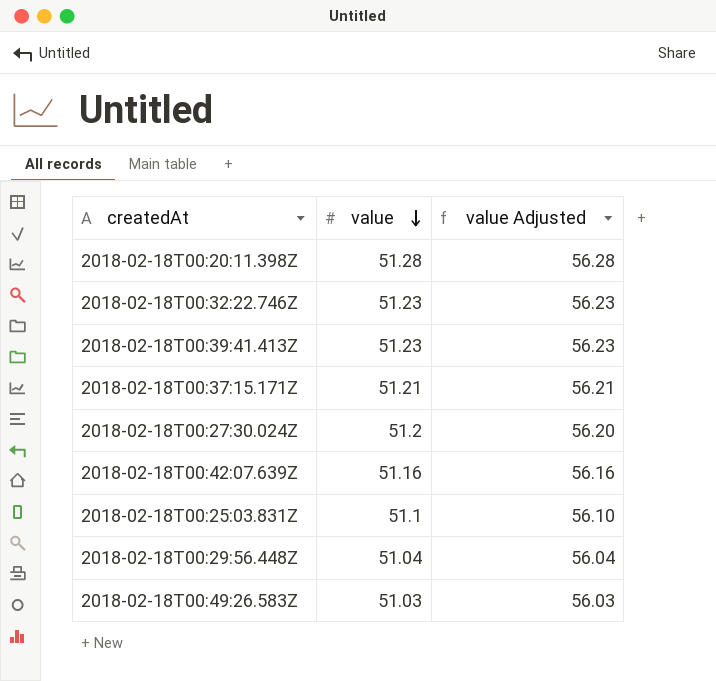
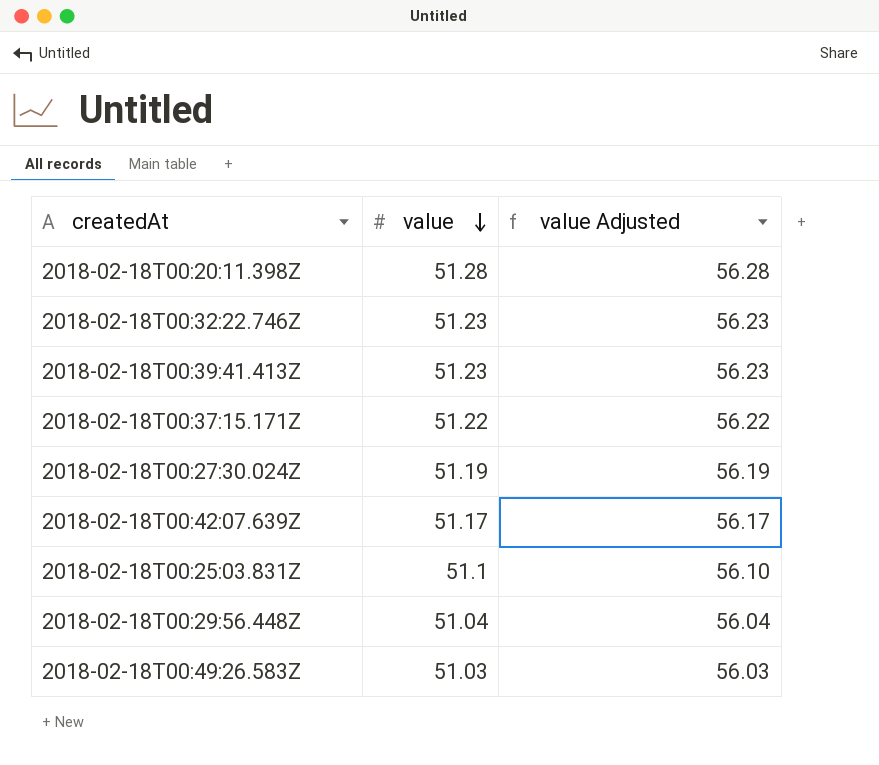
2018-02-18T00:37:15.171Z | value: 51.21 -> 51.22
2018-02-18T00:37:15.171Z | value Adjusted: 56.21 -> 56.22
2018-02-18T00:27:30.024Z | value: 51.2 -> 51.19
2018-02-18T00:27:30.024Z | value Adjusted: 56.20 -> 56.19
2018-02-18T00:42:07.639Z | value: 51.16 -> 51.17
2018-02-18T00:42:07.639Z | value Adjusted: 56.16 -> 56.17

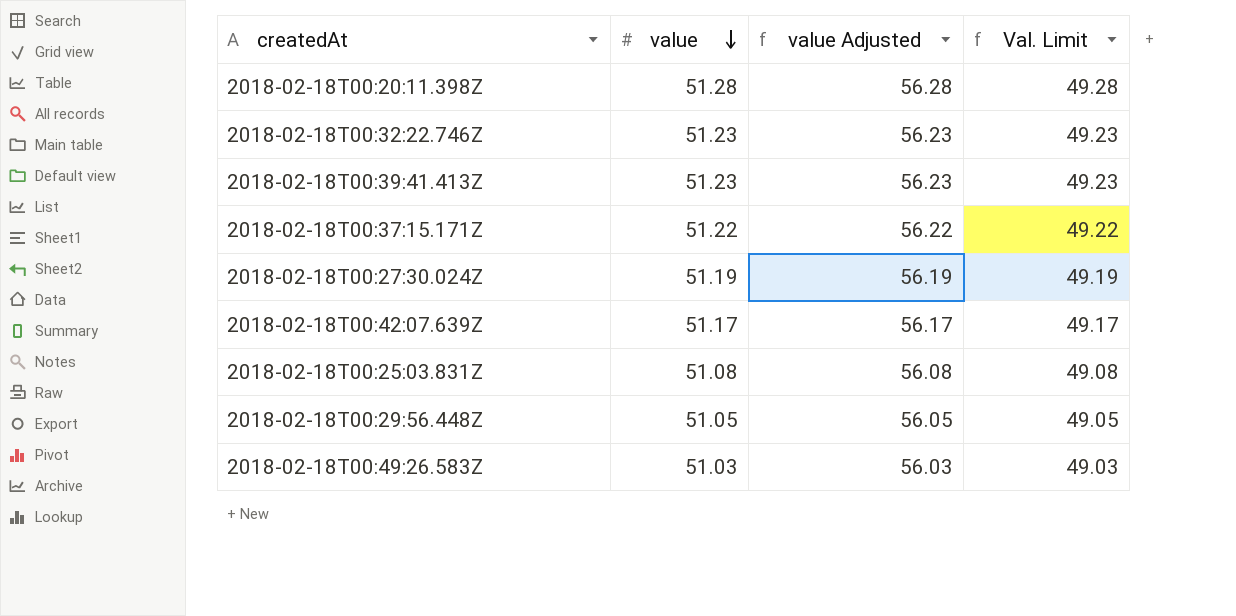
column Val. Limit | formula: none -> [value] - 2
2018-02-18T00:25:03.831Z | value: 51.1 -> 51.08
2018-02-18T00:25:03.831Z | value Adjusted: 56.10 -> 56.08
2018-02-18T00:29:56.448Z | value: 51.04 -> 51.05
2018-02-18T00:29:56.448Z | value Adjusted: 56.04 -> 56.05

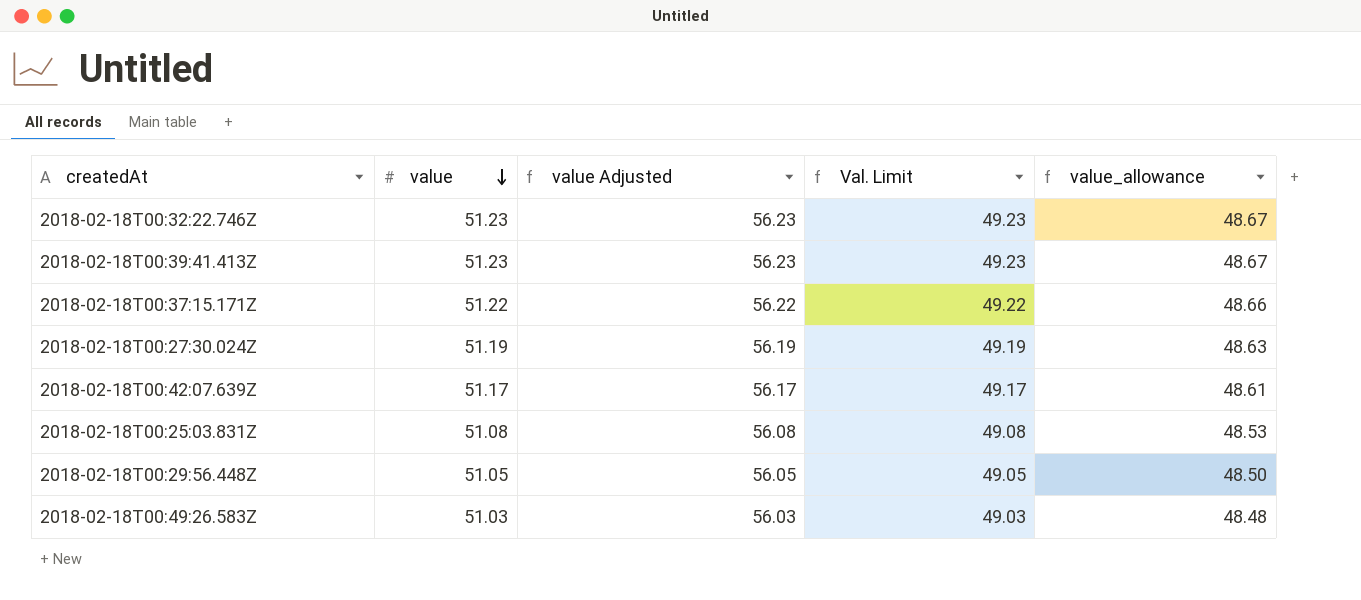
column value_allowance | formula: none -> [value] * 0.95
row 2018-02-18T00:20:11.398Z: 51.28 | 56.28 | 49.28 -> none

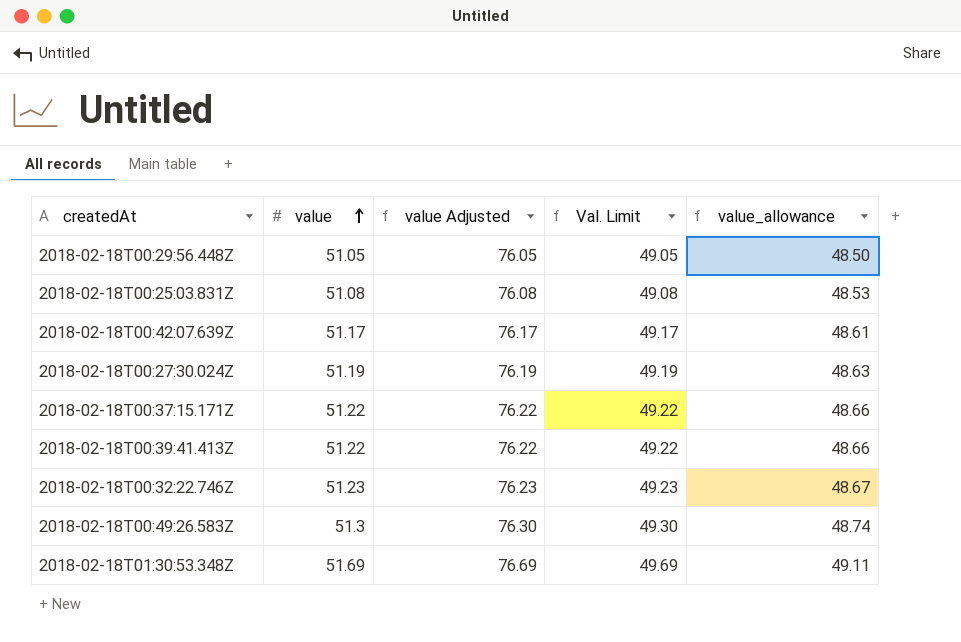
row order: value descending -> value ascending
column value Adjusted | formula: [value] + 5 -> [value] + 25
2018-02-18T00:39:41.413Z | value: 51.23 -> 51.22
2018-02-18T00:39:41.413Z | Val. Limit: 49.23 -> 49.22
2018-02-18T00:39:41.413Z | value_allowance: 48.67 -> 48.66
2018-02-18T00:49:26.583Z | value: 51.03 -> 51.3
2018-02-18T00:49:26.583Z | Val. Limit: 49.03 -> 49.30
2018-02-18T00:49:26.583Z | value_allowance: 48.48 -> 48.74
row 2018-02-18T01:30:53.348Z: none -> 51.69 | 76.69 | 49.69 | 49.11

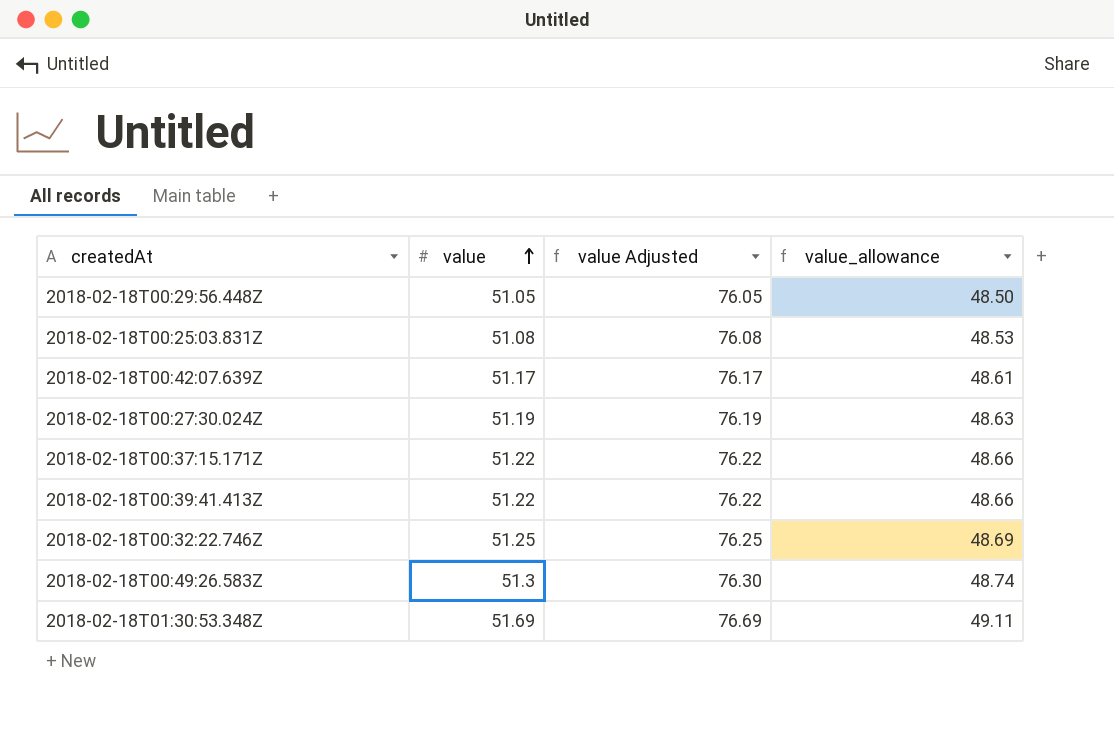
column Val. Limit | formula: [value] - 2 -> none
2018-02-18T00:32:22.746Z | value: 51.23 -> 51.25
2018-02-18T00:32:22.746Z | value Adjusted: 76.23 -> 76.25
2018-02-18T00:32:22.746Z | value_allowance: 48.67 -> 48.69

